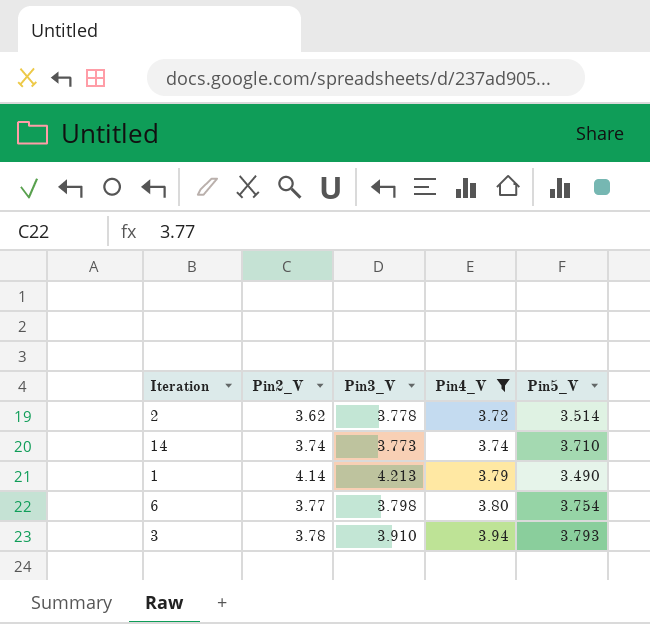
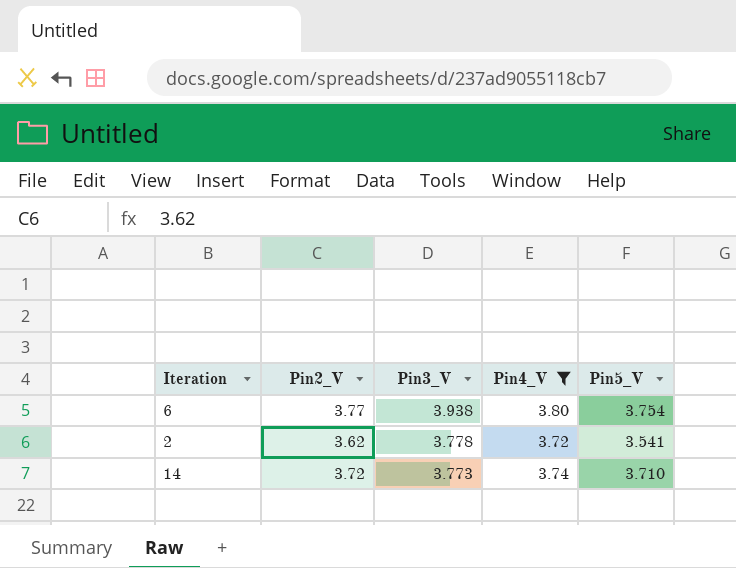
row order: Pin4_V ascending -> Pin3_V descending
row 1: 4.14 | 4.213 | 3.79 | 3.490 -> none
row 3: 3.78 | 3.910 | 3.94 | 3.793 -> none
6 | Pin3_V: 3.798 -> 3.938
2 | Pin5_V: 3.514 -> 3.541
14 | Pin2_V: 3.74 -> 3.72

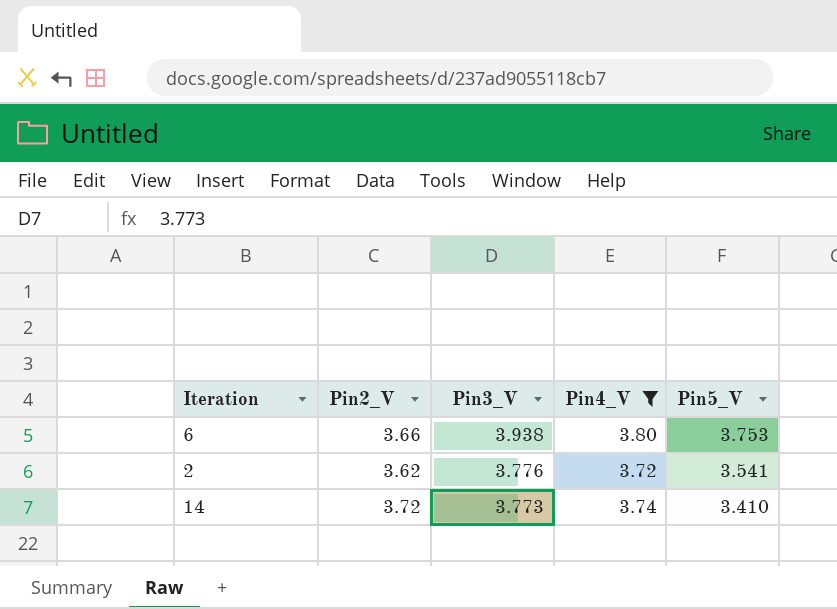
6 | Pin2_V: 3.77 -> 3.66
6 | Pin5_V: 3.754 -> 3.753
2 | Pin3_V: 3.778 -> 3.776
14 | Pin5_V: 3.710 -> 3.410

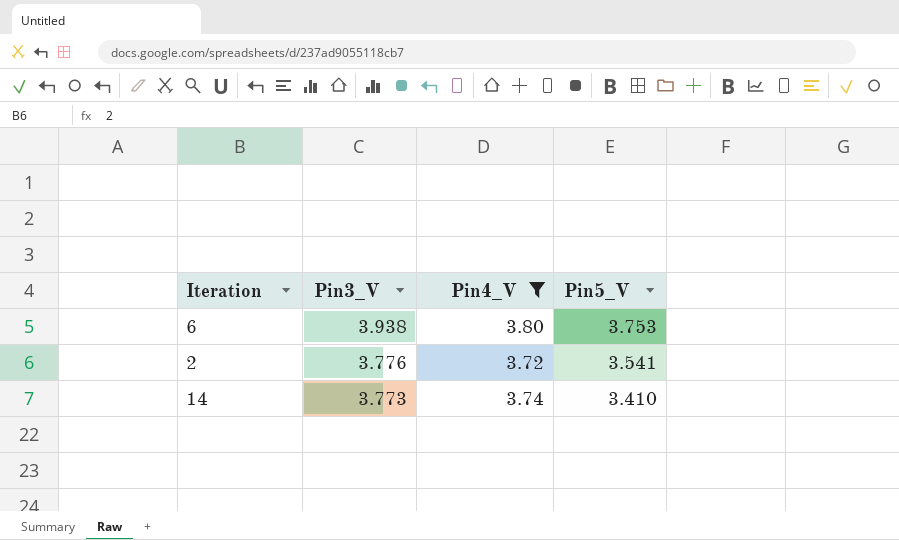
column Pin2_V | position: 2 -> none

